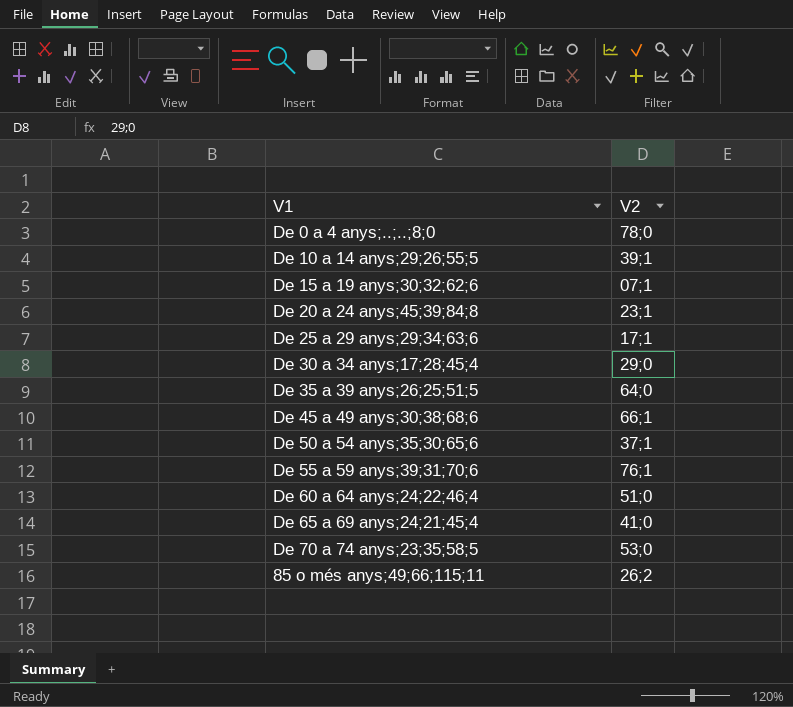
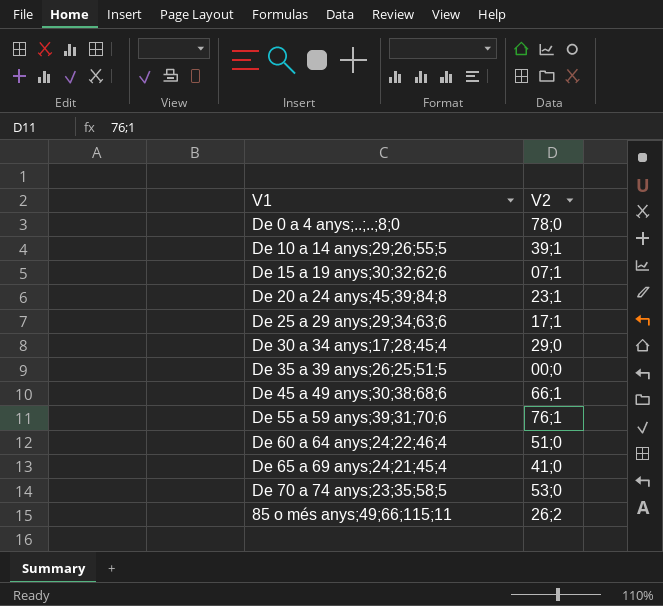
row De 50 a 54 anys;35;30;65;6: 37;1 -> none
De 35 a 39 anys;26;25;51;5 | V2: 64;0 -> 00;0

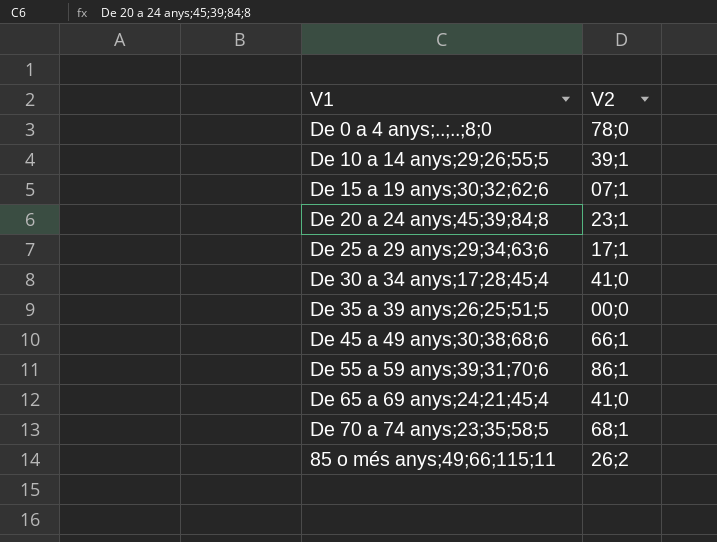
row De 60 a 64 anys;24;22;46;4: 51;0 -> none
De 30 a 34 anys;17;28;45;4 | V2: 29;0 -> 41;0
De 55 a 59 anys;39;31;70;6 | V2: 76;1 -> 86;1
De 70 a 74 anys;23;35;58;5 | V2: 53;0 -> 68;1

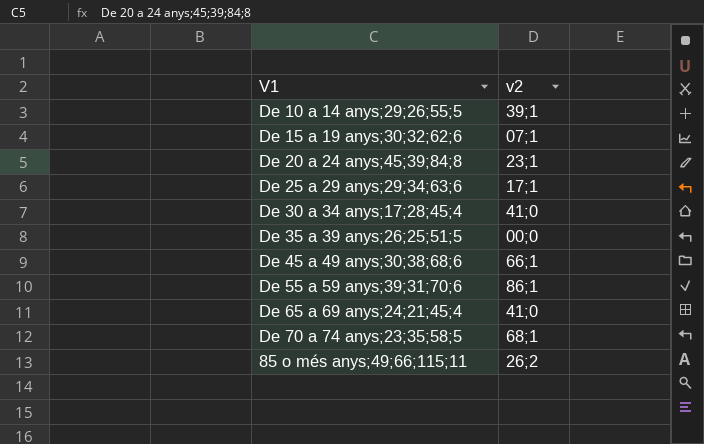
column name: V2 -> v2
row De 0 a 4 anys;..;..;8;0: 78;0 -> none

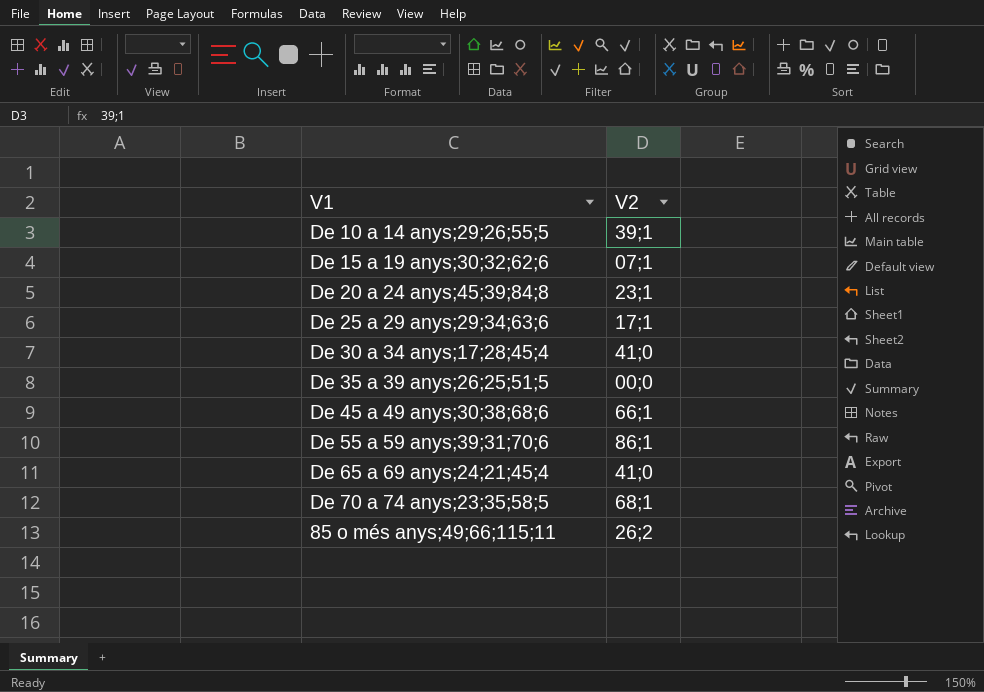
column name: v2 -> V2

